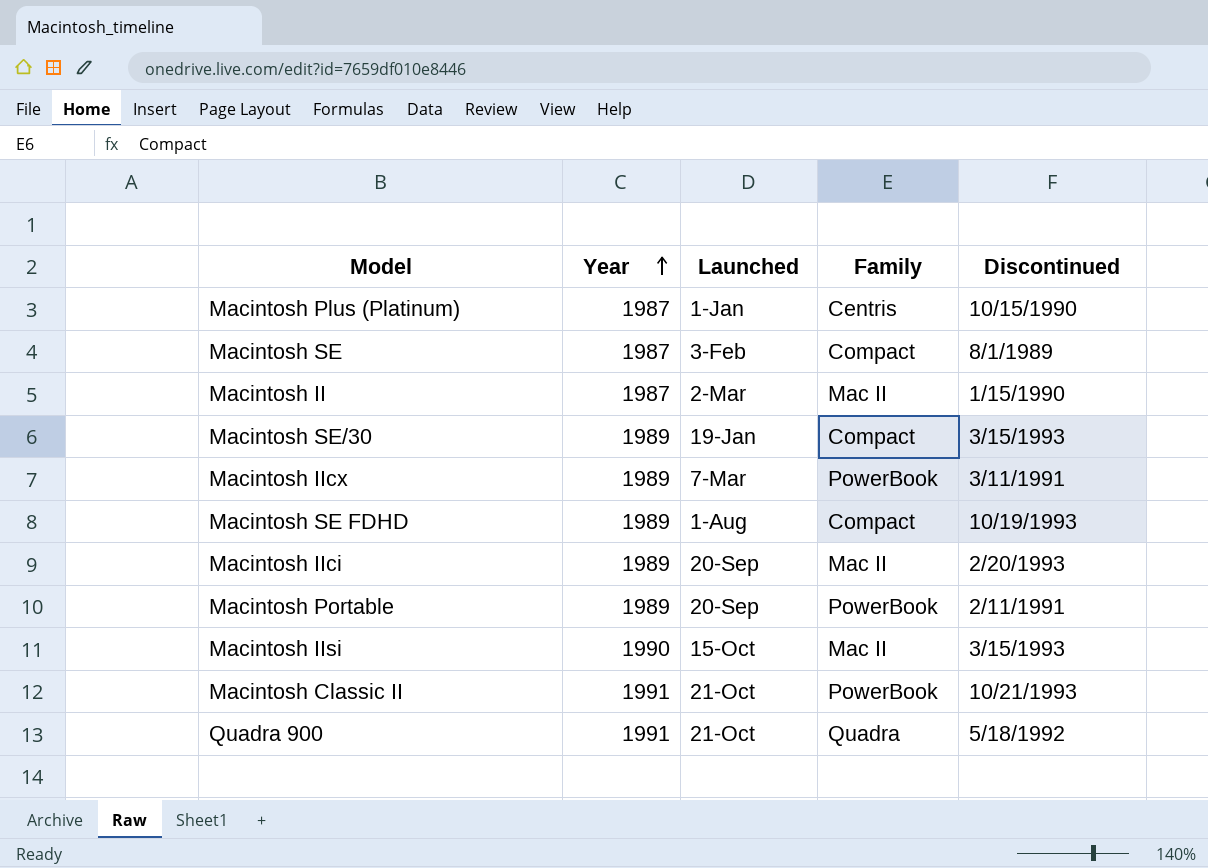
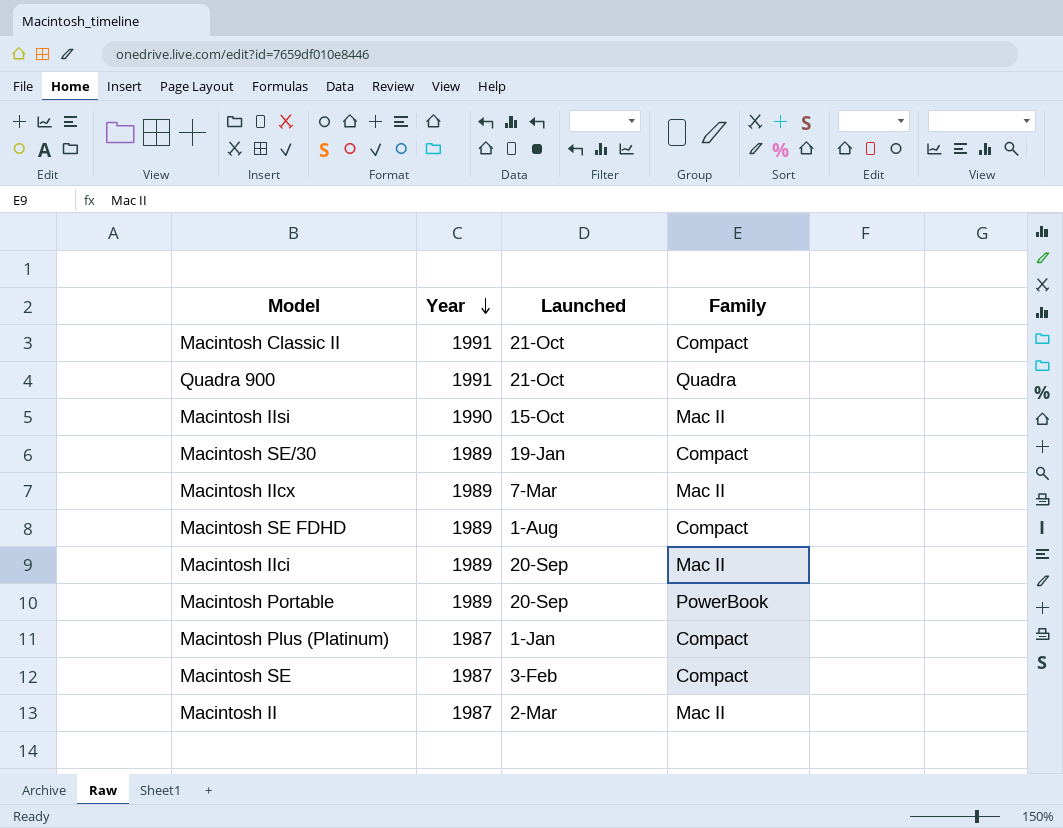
row order: Year ascending -> Year descending
column Discontinued | position: 5 -> none
Macintosh Classic II | Family: PowerBook -> Compact
Macintosh IIcx | Family: PowerBook -> Mac II
Macintosh Plus (Platinum) | Family: Centris -> Compact

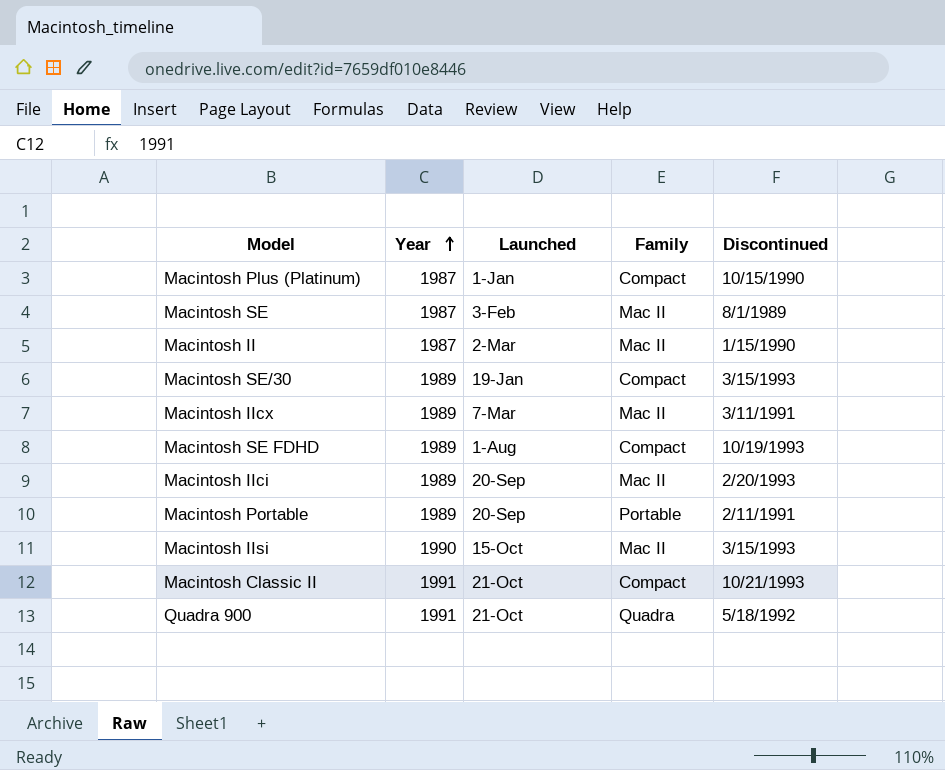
row order: Year descending -> Year ascending
column Discontinued | position: none -> 5
Macintosh SE | Family: Compact -> Mac II
Macintosh Portable | Family: PowerBook -> Portable

